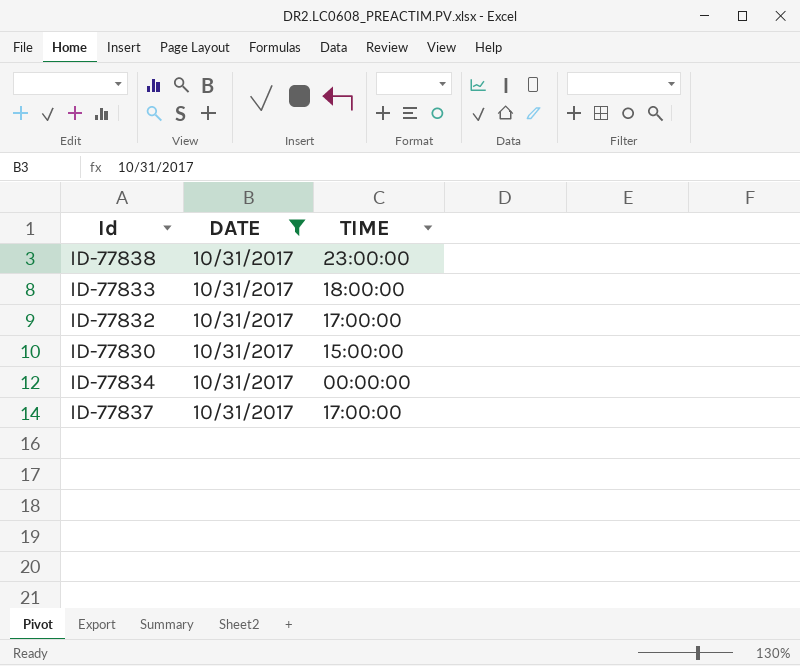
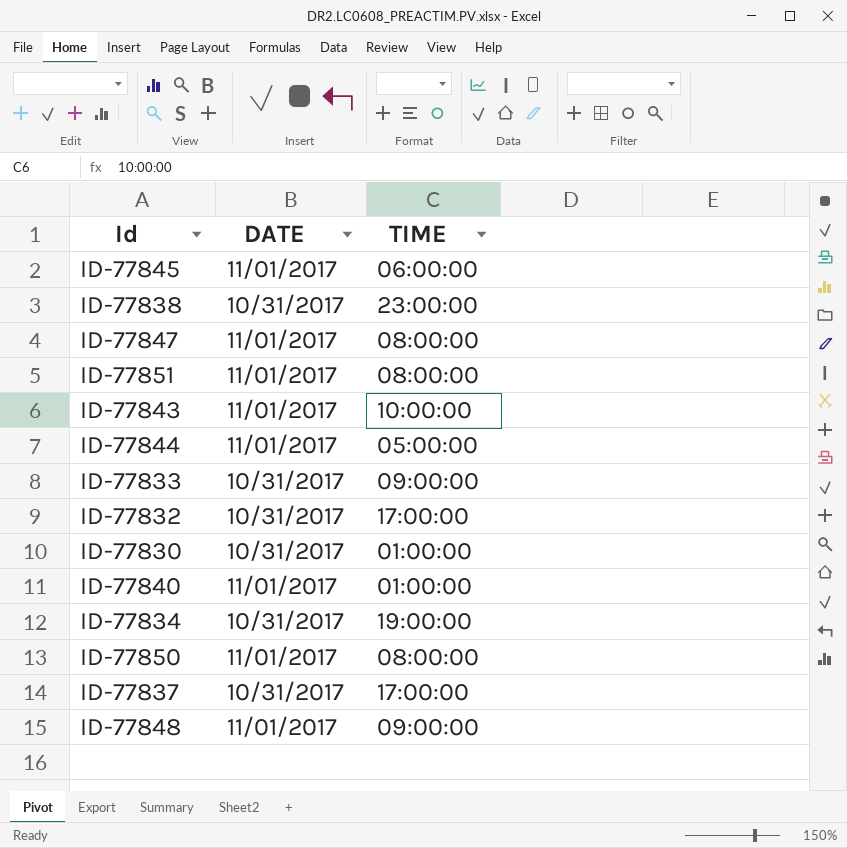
filter: DATE = 10/31/2017 -> none
ID-77833 | TIME: 18:00:00 -> 09:00:00
ID-77830 | TIME: 15:00:00 -> 01:00:00
ID-77834 | TIME: 00:00:00 -> 19:00:00

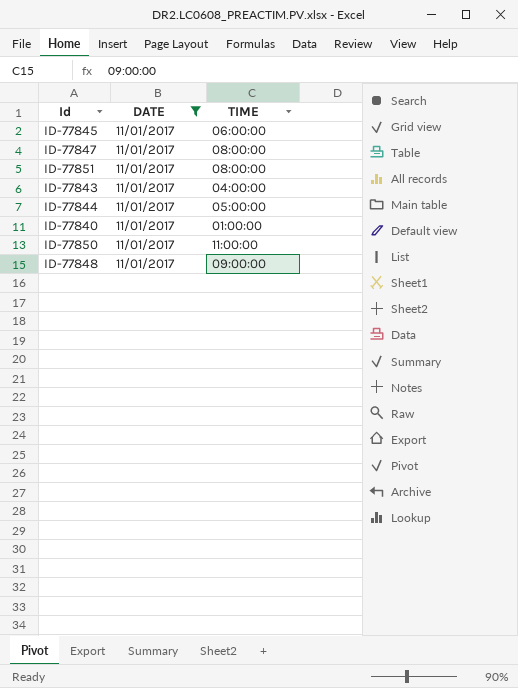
filter: none -> DATE = 11/01/2017
ID-77843 | TIME: 10:00:00 -> 04:00:00
ID-77850 | TIME: 08:00:00 -> 11:00:00

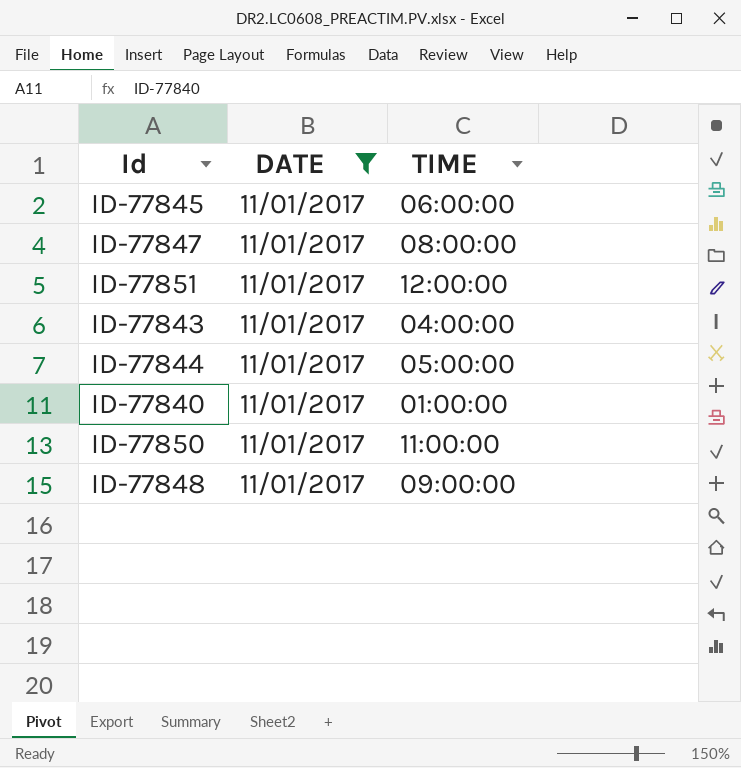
ID-77851 | TIME: 08:00:00 -> 12:00:00

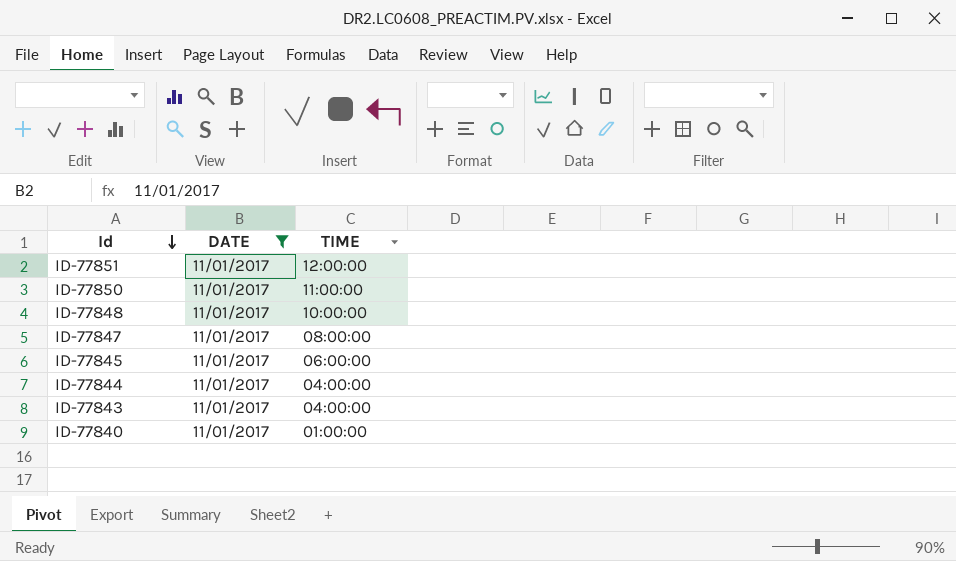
row order: none -> Id descending
ID-77848 | TIME: 09:00:00 -> 10:00:00
ID-77844 | TIME: 05:00:00 -> 04:00:00

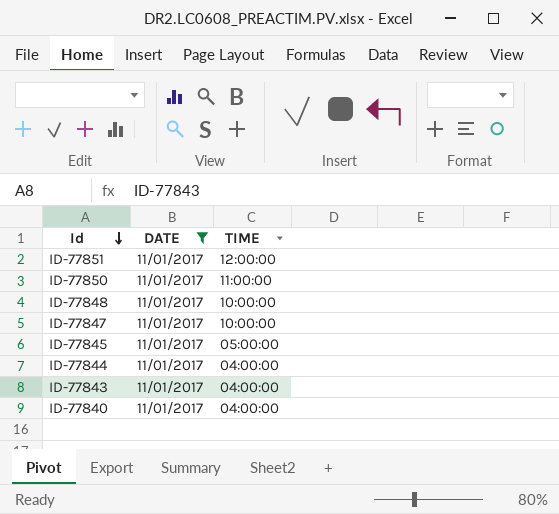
ID-77847 | TIME: 08:00:00 -> 10:00:00
ID-77845 | TIME: 06:00:00 -> 05:00:00
ID-77840 | TIME: 01:00:00 -> 04:00:00

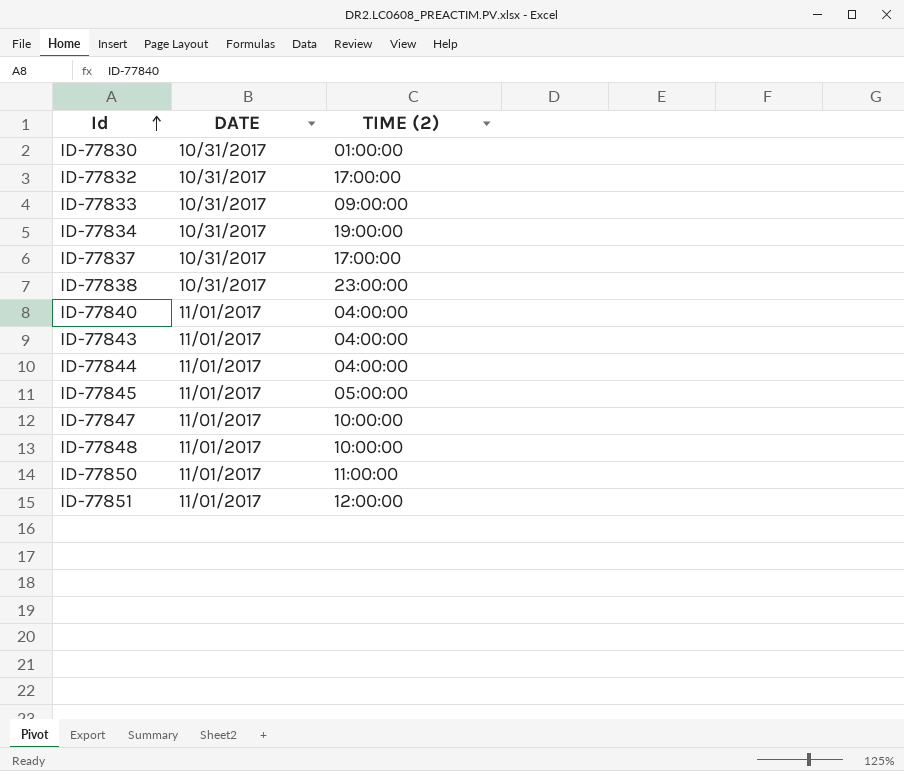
filter: DATE = 11/01/2017 -> none
row order: Id descending -> Id ascending
column name: TIME -> TIME (2)

